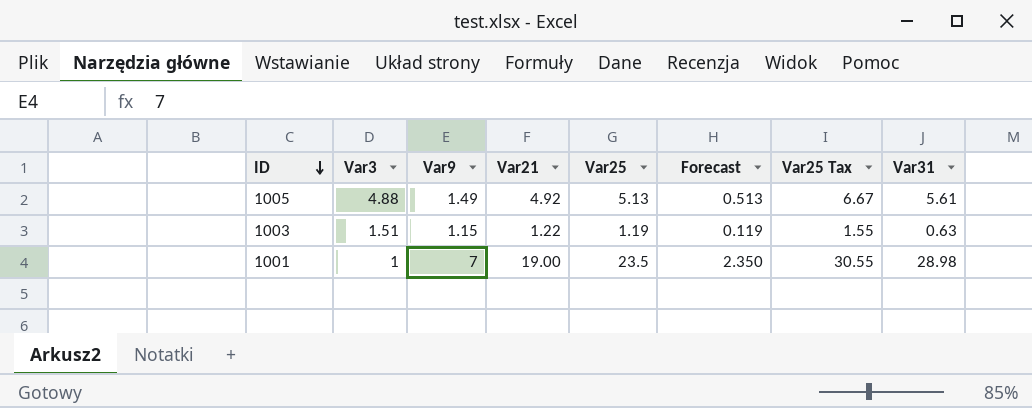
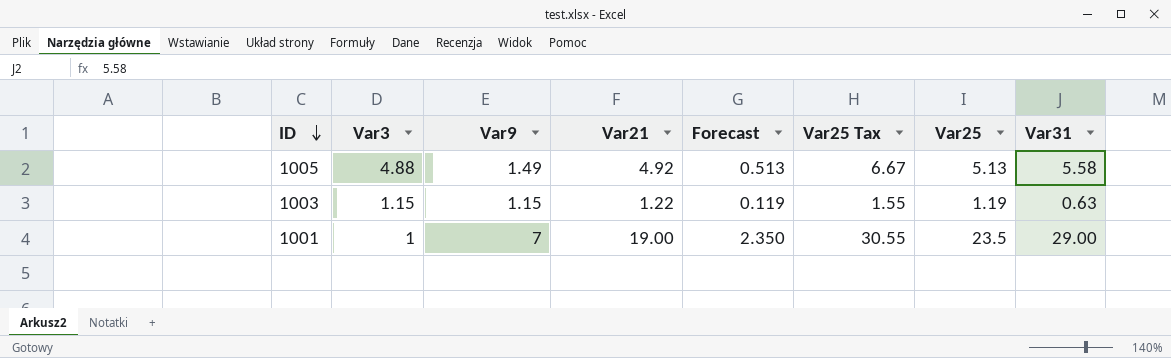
column Var25 | position: 5 -> 7
1005 | Var31: 5.61 -> 5.58
1003 | Var3: 1.51 -> 1.15
1001 | Var31: 28.98 -> 29.00

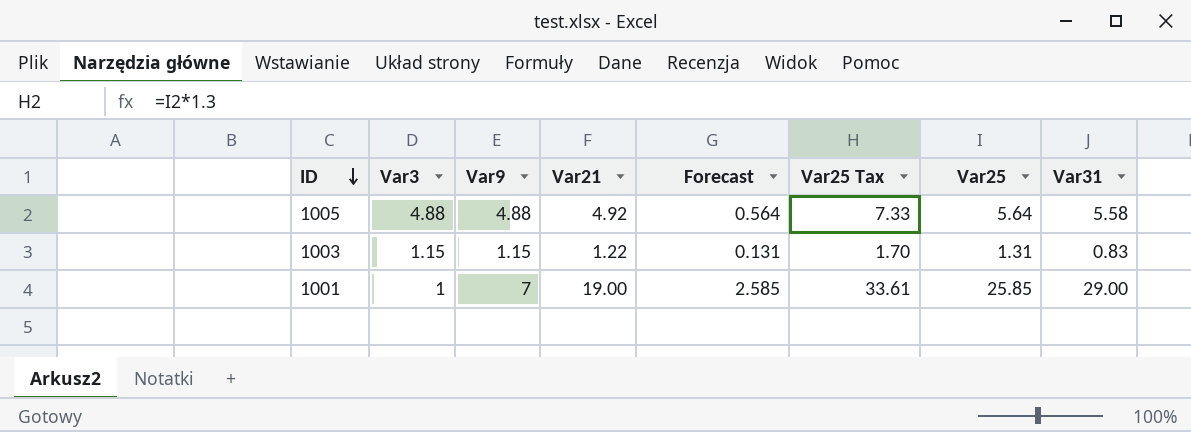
1005 | Var9: 1.49 -> 4.88
1005 | Forecast: 0.513 -> 0.564
1005 | Var25 Tax: 6.67 -> 7.33
1005 | Var25: 5.13 -> 5.64
1003 | Forecast: 0.119 -> 0.131
1003 | Var25 Tax: 1.55 -> 1.70
1003 | Var25: 1.19 -> 1.31
1003 | Var31: 0.63 -> 0.83
1001 | Forecast: 2.350 -> 2.585
1001 | Var25 Tax: 30.55 -> 33.61
1001 | Var25: 23.5 -> 25.85

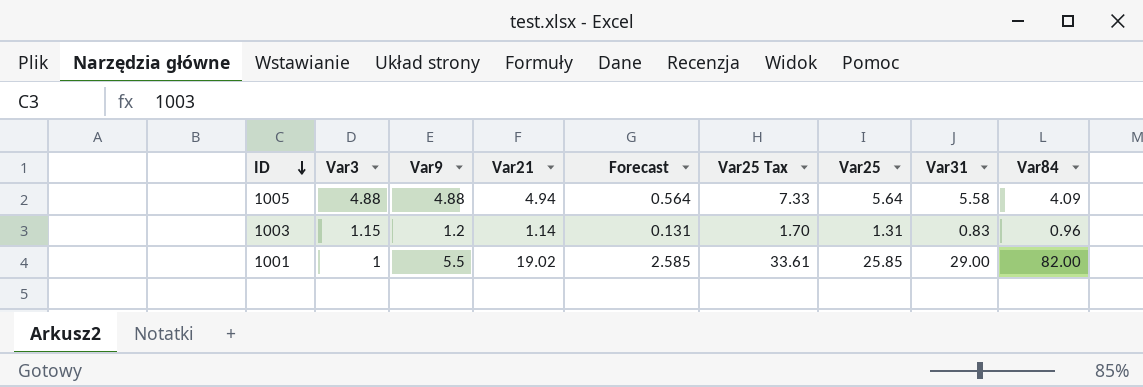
column Var84 | position: none -> 9
1005 | Var21: 4.92 -> 4.94
1003 | Var9: 1.15 -> 1.2
1003 | Var21: 1.22 -> 1.14
1001 | Var9: 7 -> 5.5
1001 | Var21: 19.00 -> 19.02

